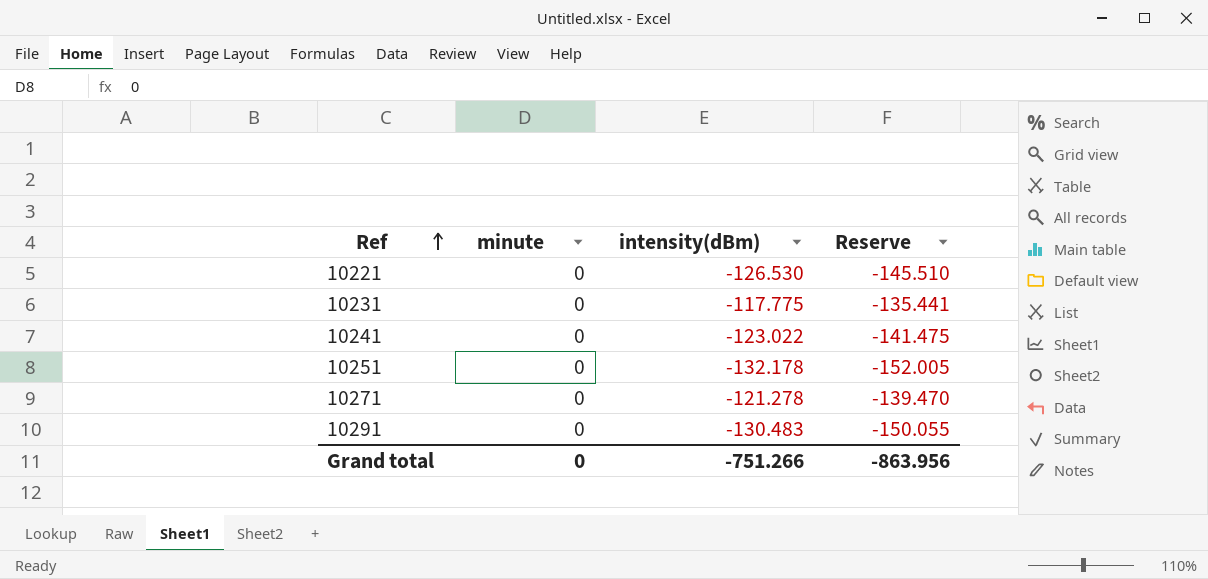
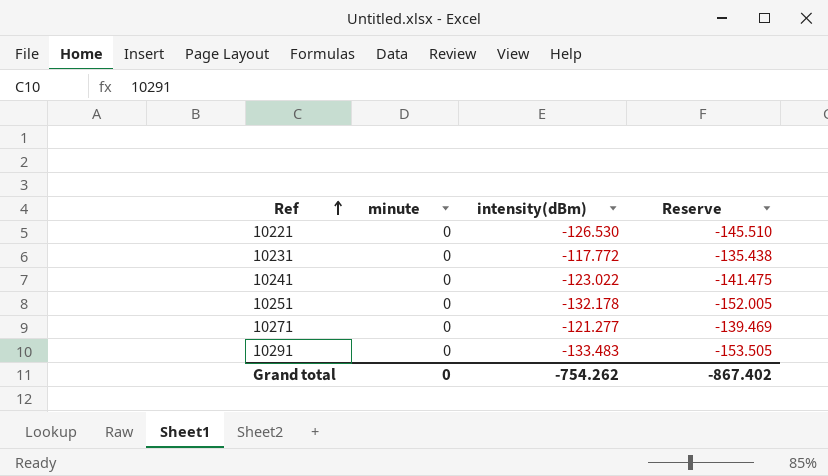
10231 | intensity(dBm): -117.775 -> -117.772
10231 | Reserve: -135.441 -> -135.438
10271 | intensity(dBm): -121.278 -> -121.277
10271 | Reserve: -139.470 -> -139.469
10291 | intensity(dBm): -130.483 -> -133.483
10291 | Reserve: -150.055 -> -153.505
Grand total | intensity(dBm): -751.266 -> -754.262
Grand total | Reserve: -863.956 -> -867.402

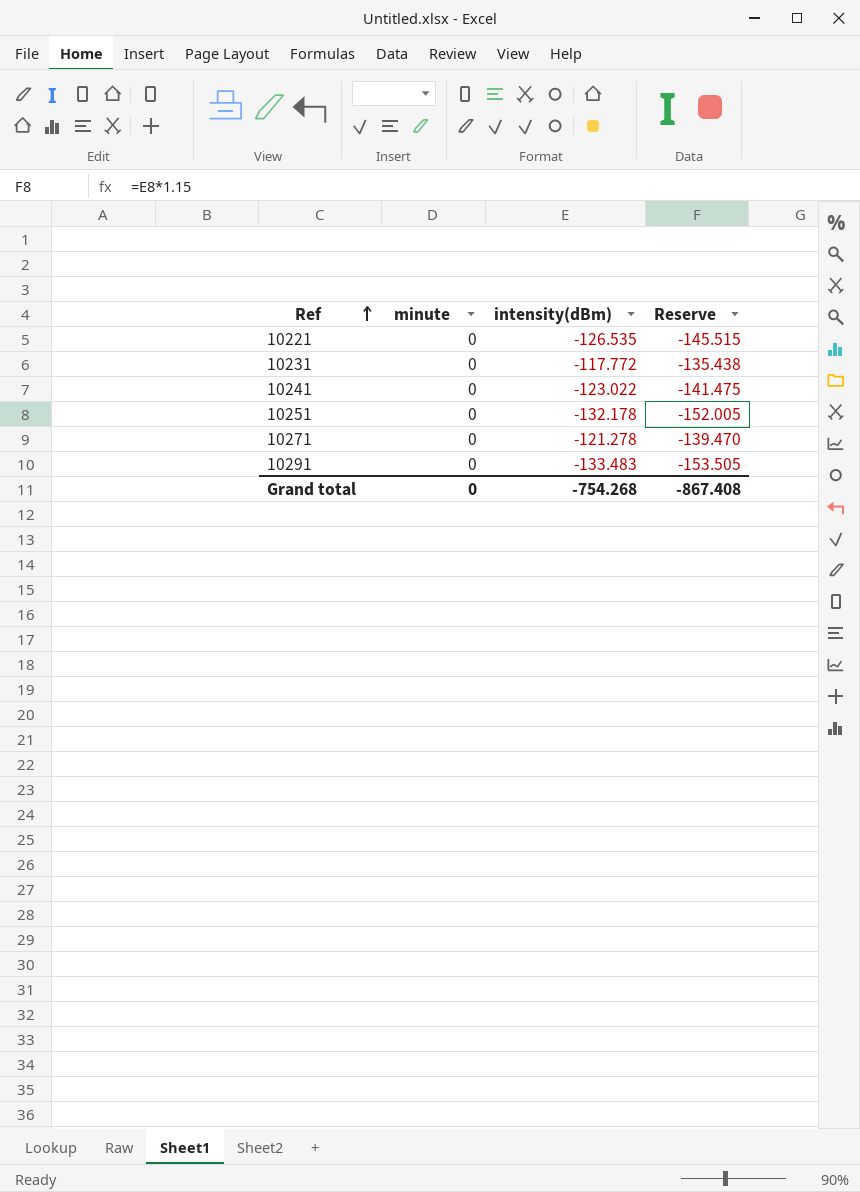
10221 | intensity(dBm): -126.530 -> -126.535
10221 | Reserve: -145.510 -> -145.515
10271 | intensity(dBm): -121.277 -> -121.278
10271 | Reserve: -139.469 -> -139.470
Grand total | intensity(dBm): -754.262 -> -754.268
Grand total | Reserve: -867.402 -> -867.408

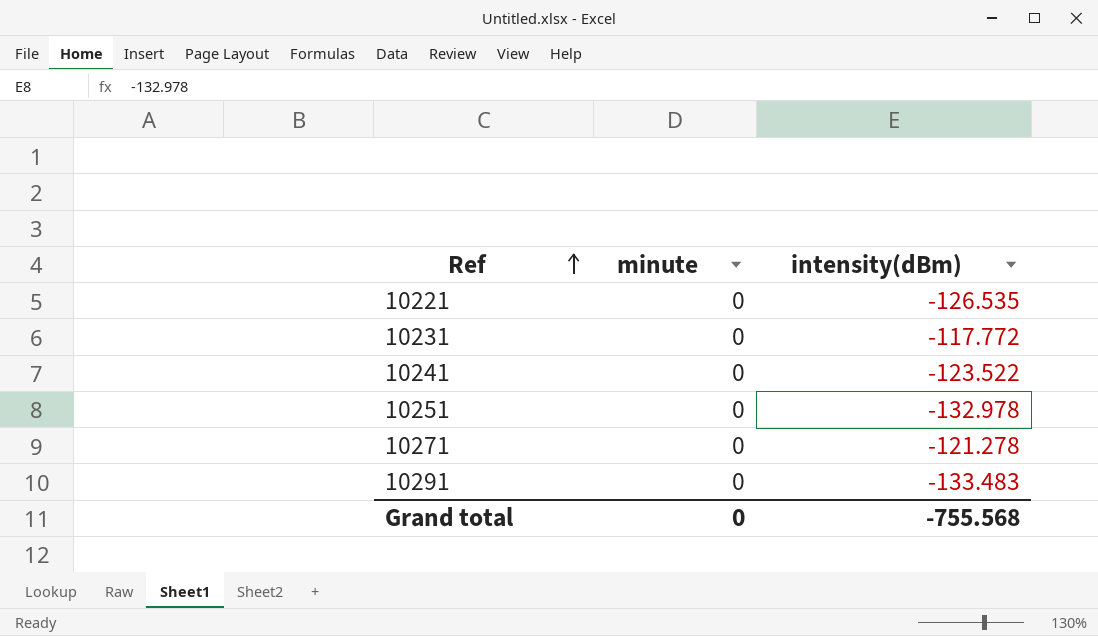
column Reserve | formula: [intensity(dBm)] * 1.15 -> none
10241 | intensity(dBm): -123.022 -> -123.522
10251 | intensity(dBm): -132.178 -> -132.978
Grand total | intensity(dBm): -754.268 -> -755.568

